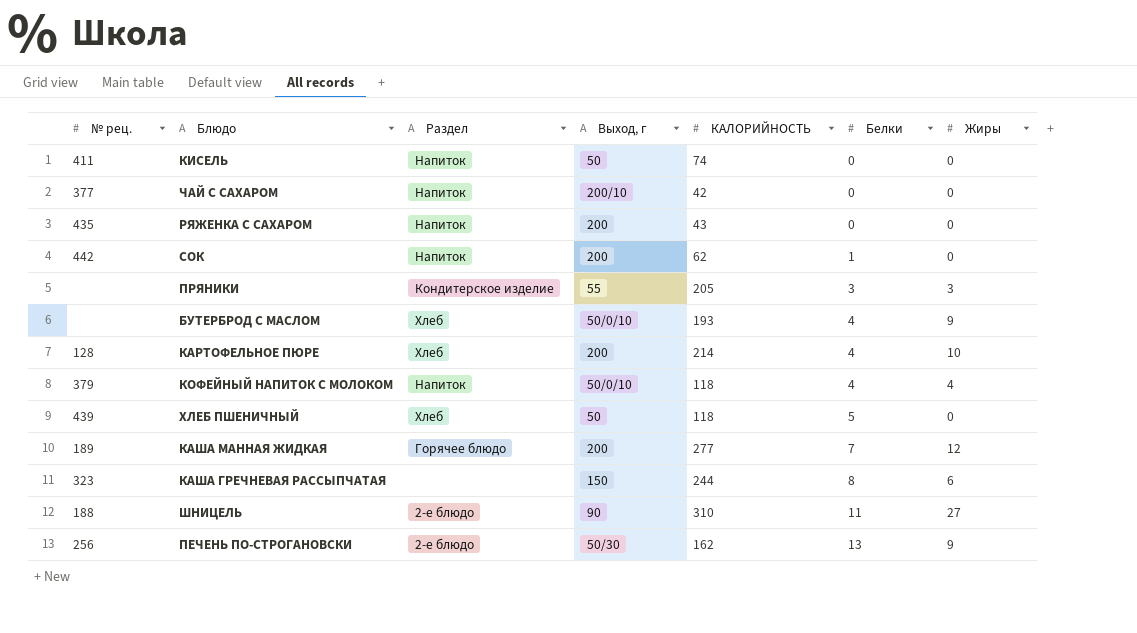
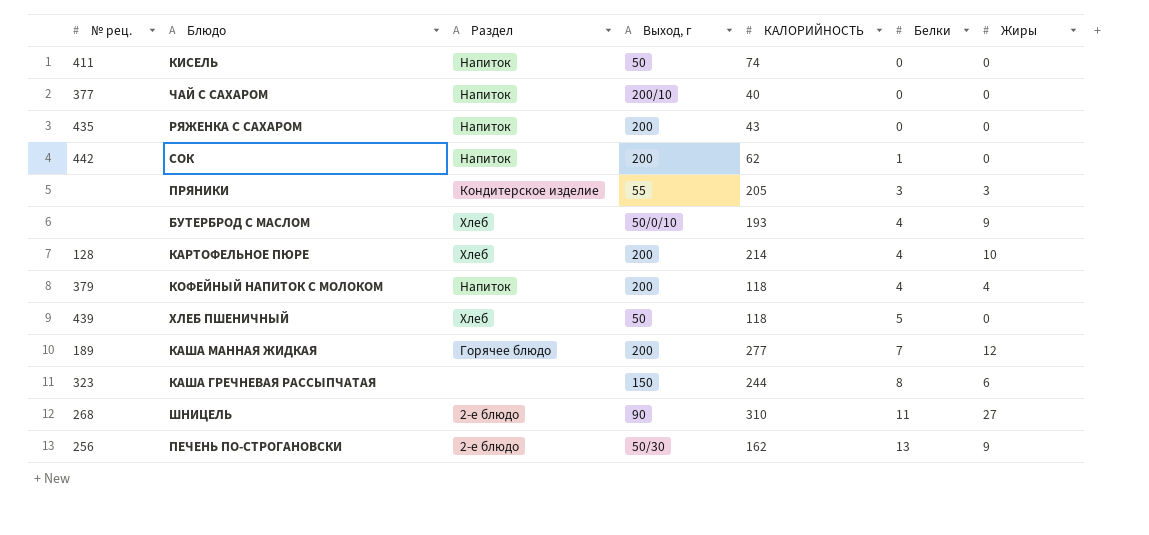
ЧАЙ С САХАРОМ | КАЛОРИЙНОСТЬ: 42 -> 40
КОФЕЙНЫЙ НАПИТОК С МОЛОКОМ | Выход, г: 50/0/10 -> 200
ШНИЦЕЛЬ | № рец.: 188 -> 268

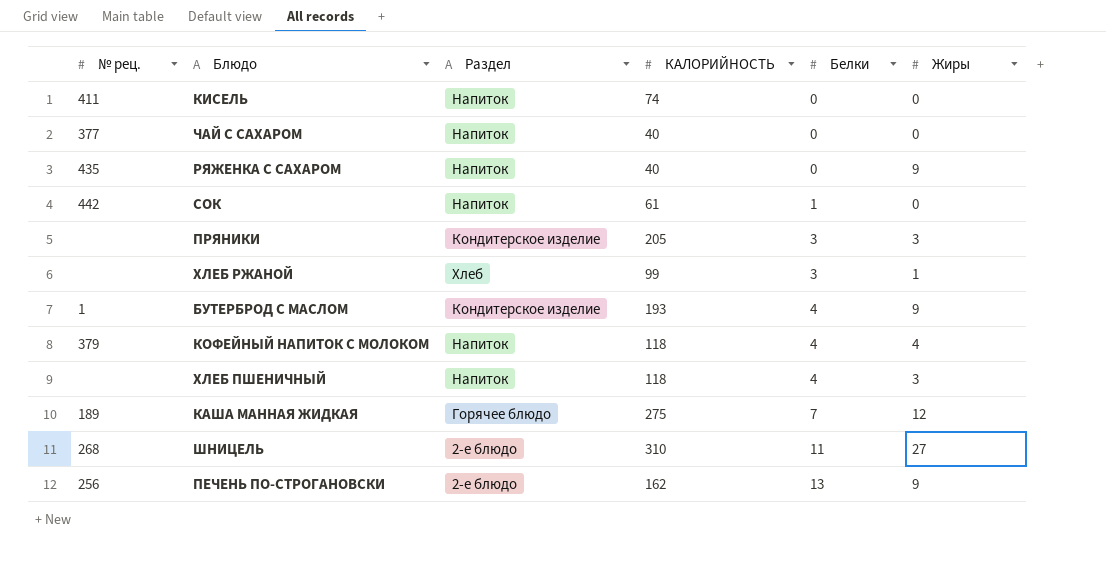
column Выход, г | position: 4 -> none
row КАРТОФЕЛЬНОЕ ПЮРЕ: 128 | Хлеб | 200 | 214 | 4 | 10 -> none
row КАША ГРЕЧНЕВАЯ РАССЫПЧАТАЯ: 323 | none | 150 | 244 | 8 | 6 -> none
РЯЖЕНКА С САХАРОМ | КАЛОРИЙНОСТЬ: 43 -> 40
РЯЖЕНКА С САХАРОМ | Жиры: 0 -> 9
СОК | КАЛОРИЙНОСТЬ: 62 -> 61
row ХЛЕБ РЖАНОЙ: none -> none | Хлеб | 99 | 3 | 1
БУТЕРБРОД С МАСЛОМ | № рец.: none -> 1
БУТЕРБРОД С МАСЛОМ | Раздел: Хлеб -> Кондитерское изделие
ХЛЕБ ПШЕНИЧНЫЙ | № рец.: 439 -> none
ХЛЕБ ПШЕНИЧНЫЙ | Раздел: Хлеб -> Напиток
ХЛЕБ ПШЕНИЧНЫЙ | Белки: 5 -> 4
ХЛЕБ ПШЕНИЧНЫЙ | Жиры: 0 -> 3
КАША МАННАЯ ЖИДКАЯ | КАЛОРИЙНОСТЬ: 277 -> 275

